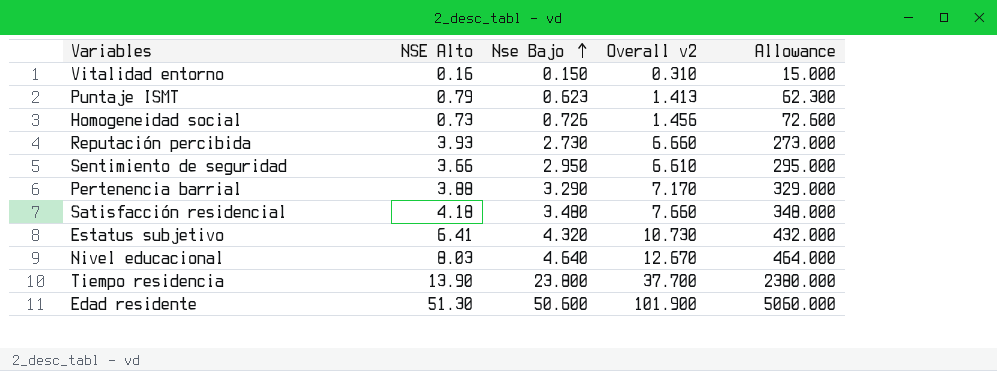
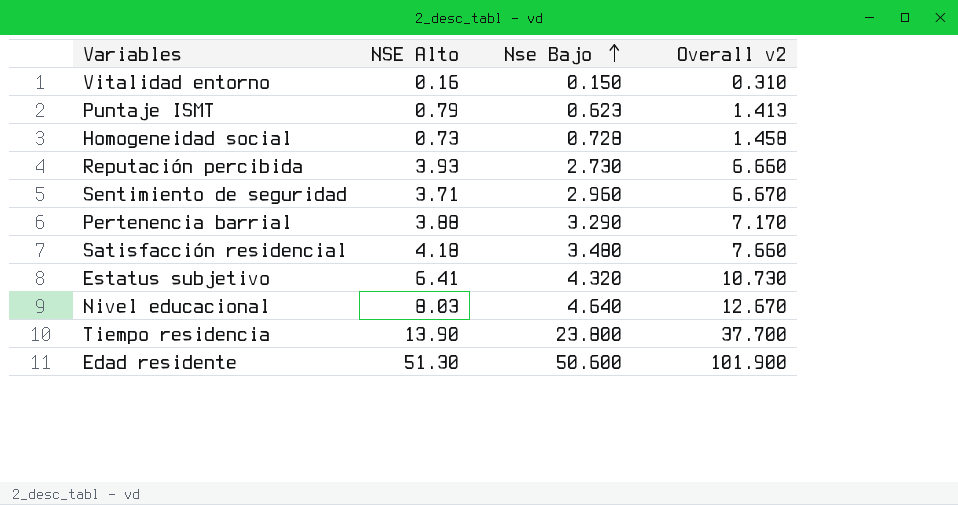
column Allowance | formula: [Nse Bajo] * 100 -> none
Homogeneidad social | Nse Bajo: 0.726 -> 0.728
Homogeneidad social | Overall v2: 1.456 -> 1.458
Sentimiento de seguridad | NSE Alto: 3.66 -> 3.71
Sentimiento de seguridad | Nse Bajo: 2.950 -> 2.960
Sentimiento de seguridad | Overall v2: 6.610 -> 6.670

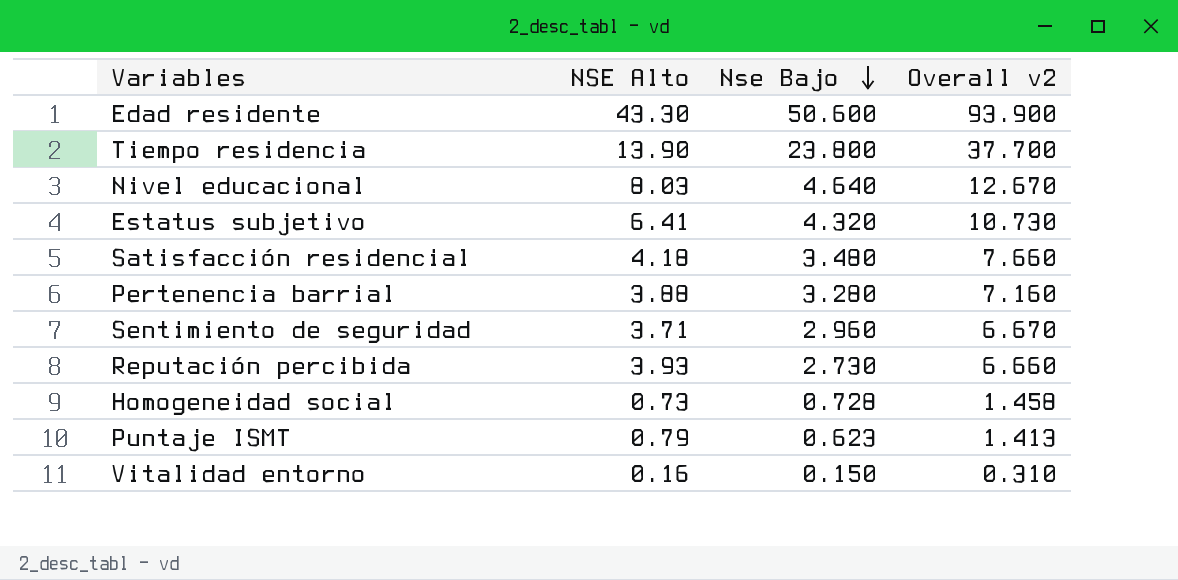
row order: Nse Bajo ascending -> Nse Bajo descending
Edad residente | NSE Alto: 51.30 -> 43.30
Edad residente | Overall v2: 101.900 -> 93.900
Pertenencia barrial | Nse Bajo: 3.290 -> 3.280
Pertenencia barrial | Overall v2: 7.170 -> 7.160

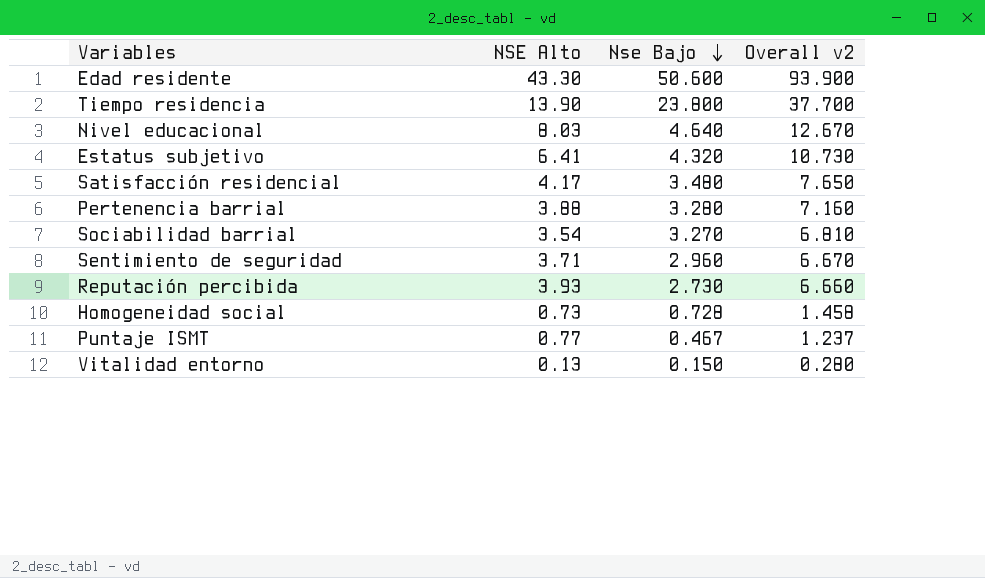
Satisfacción residencial | NSE Alto: 4.18 -> 4.17
Satisfacción residencial | Overall v2: 7.660 -> 7.650
row Sociabilidad barrial: none -> 3.54 | 3.270 | 6.810
Puntaje ISMT | NSE Alto: 0.79 -> 0.77
Puntaje ISMT | Nse Bajo: 0.623 -> 0.467
Puntaje ISMT | Overall v2: 1.413 -> 1.237
Vitalidad entorno | NSE Alto: 0.16 -> 0.13
Vitalidad entorno | Overall v2: 0.310 -> 0.280

